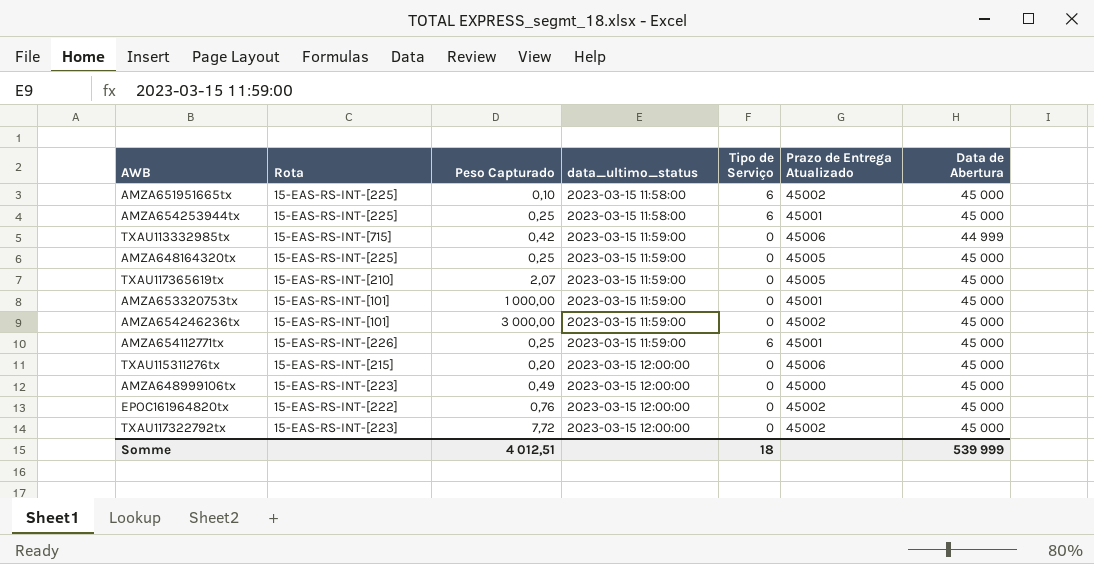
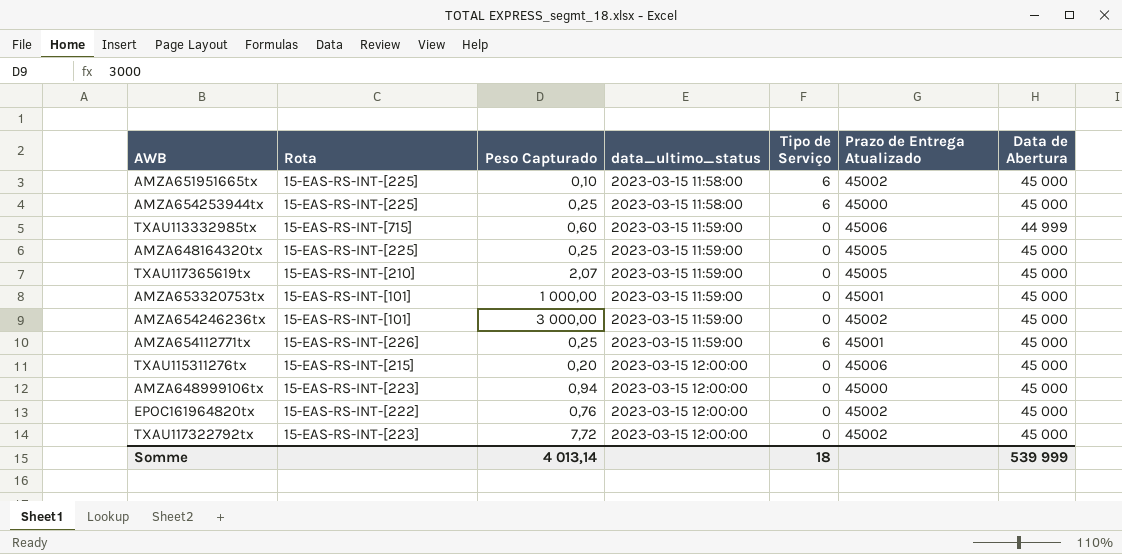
AMZA654253944tx | Prazo de Entrega Atualizado: 45001 -> 45000
TXAU113332985tx | Peso Capturado: 0,42 -> 0,60
AMZA648999106tx | Peso Capturado: 0,49 -> 0,94
Somme | Peso Capturado: 4 012,51 -> 4 013,14

